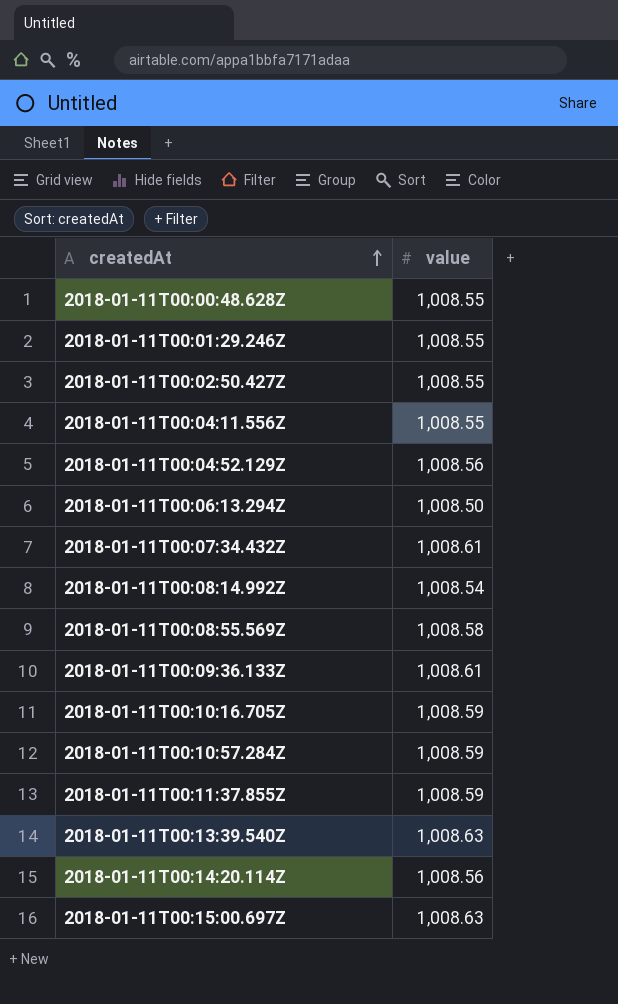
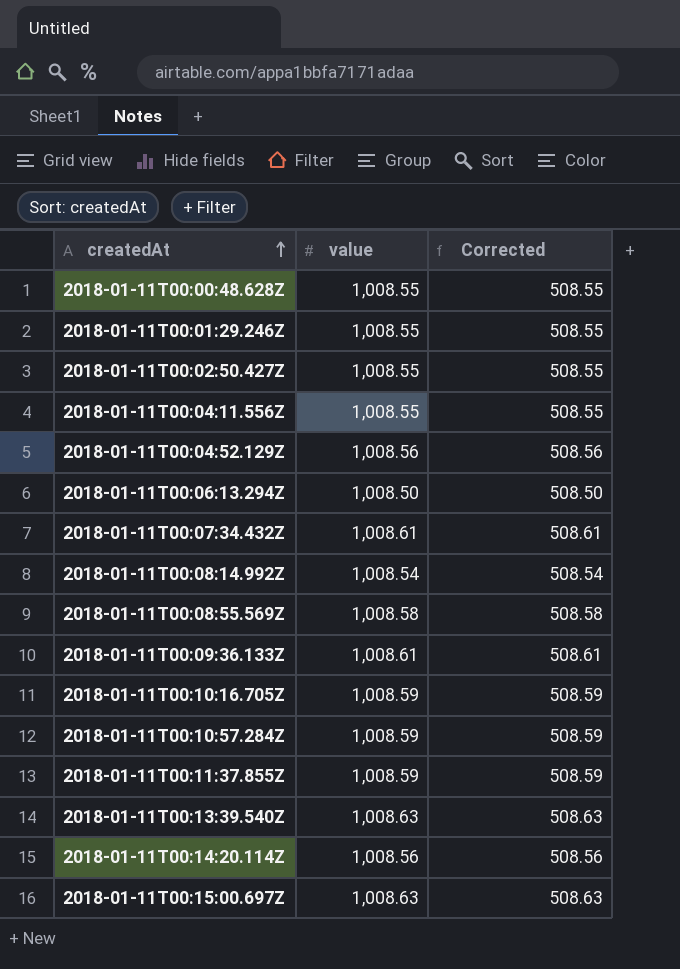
column Corrected | formula: none -> [value] - 500

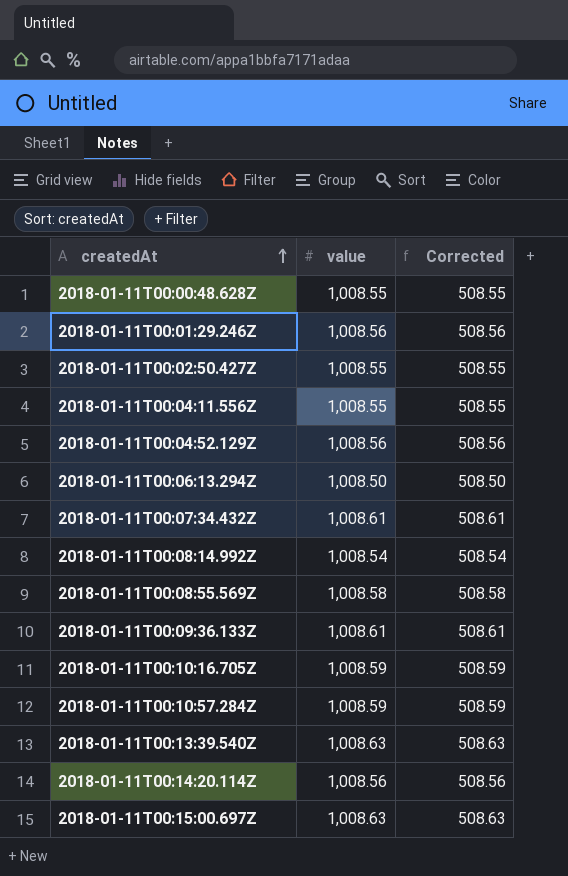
row 2018-01-11T00:11:37.855Z: 1,008.59 | 508.59 -> none
2018-01-11T00:01:29.246Z | value: 1,008.55 -> 1,008.56
2018-01-11T00:01:29.246Z | Corrected: 508.55 -> 508.56

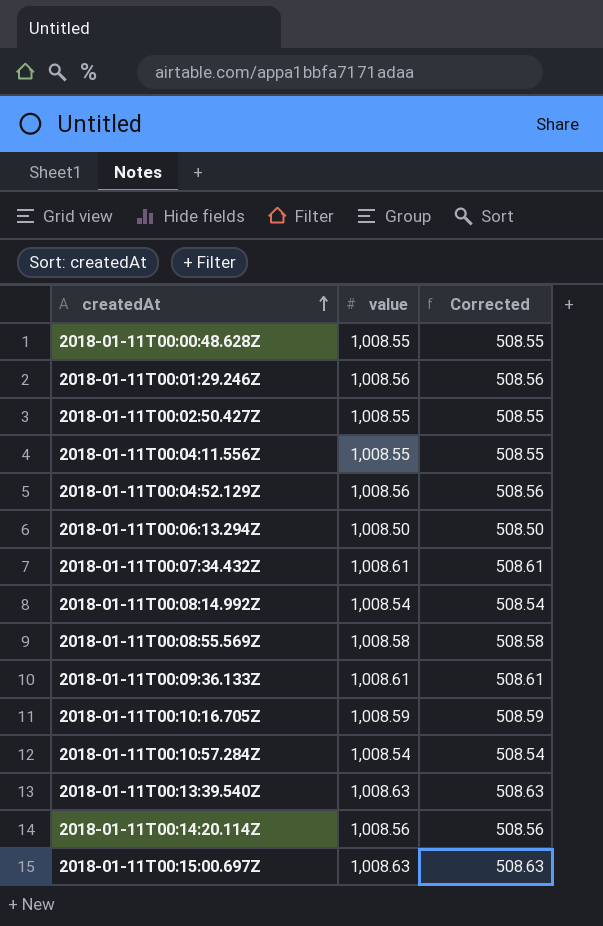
2018-01-11T00:10:57.284Z | value: 1,008.59 -> 1,008.54
2018-01-11T00:10:57.284Z | Corrected: 508.59 -> 508.54

